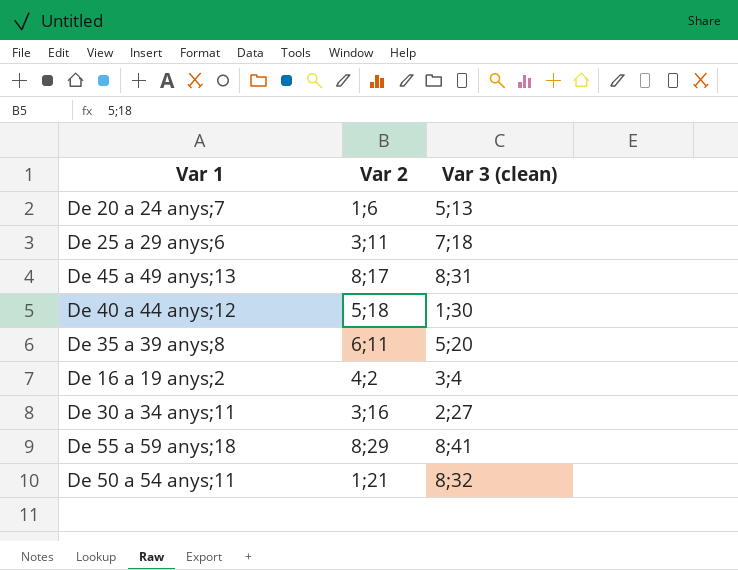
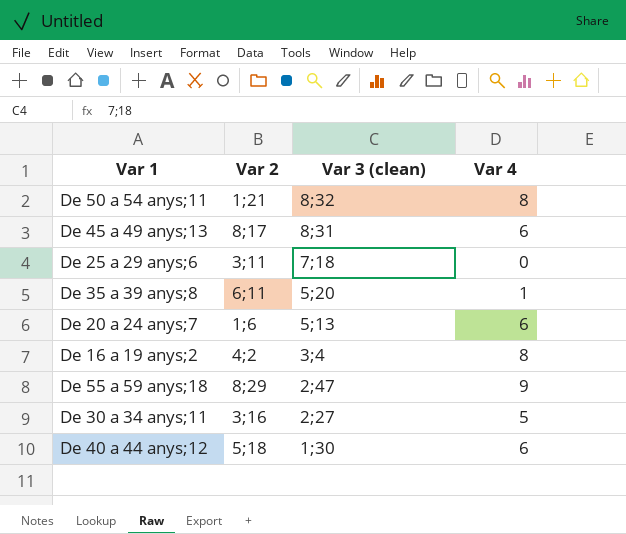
row order: none -> Var 3 (clean) descending
column Var 4 | position: none -> 4
De 55 a 59 anys;18 | Var 3 (clean): 8;41 -> 2;47

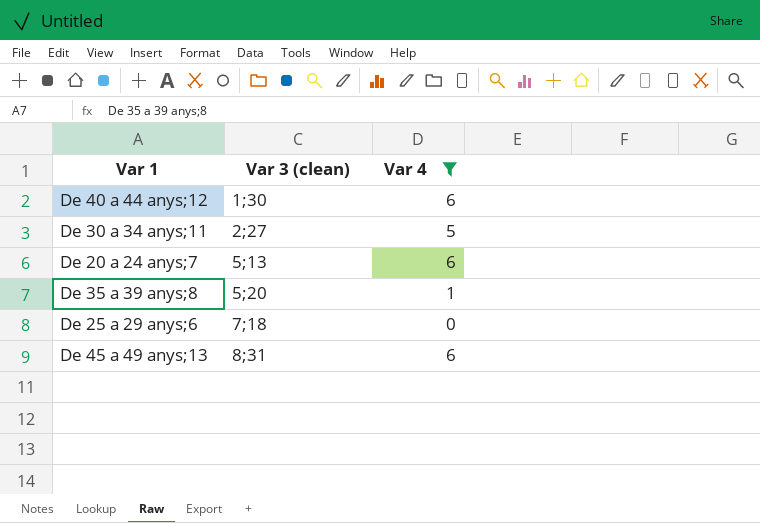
filter: none -> Var 4 <= 6
row order: Var 3 (clean) descending -> Var 3 (clean) ascending
column Var 2 | position: 2 -> none

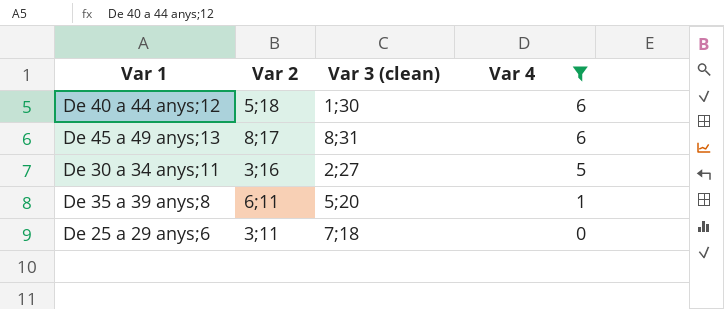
row order: Var 3 (clean) ascending -> Var 4 descending
column Var 2 | position: none -> 2
row De 20 a 24 anys;7: 5;13 | 6 -> none

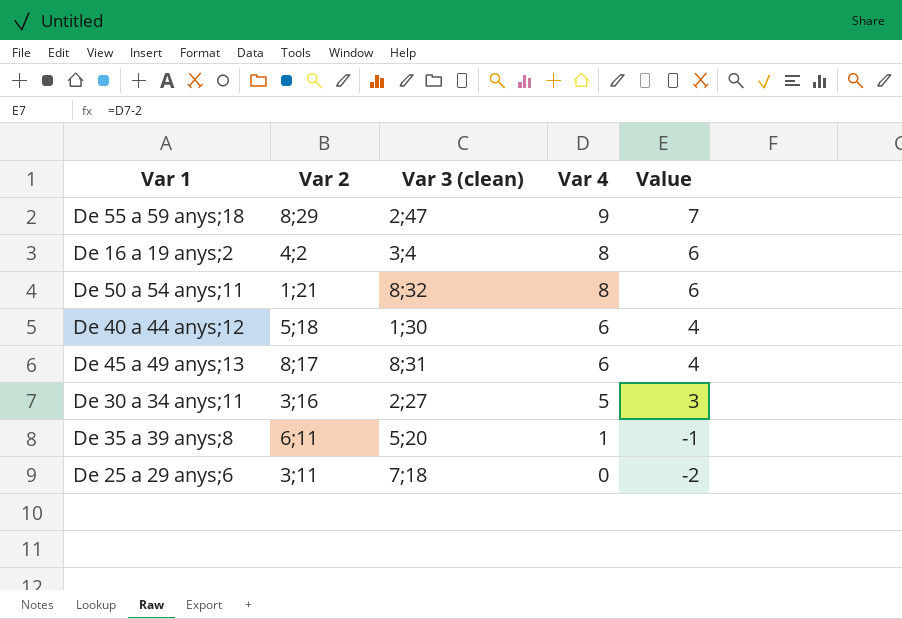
filter: Var 4 <= 6 -> none
column Value | formula: none -> [Var 4] - 2

